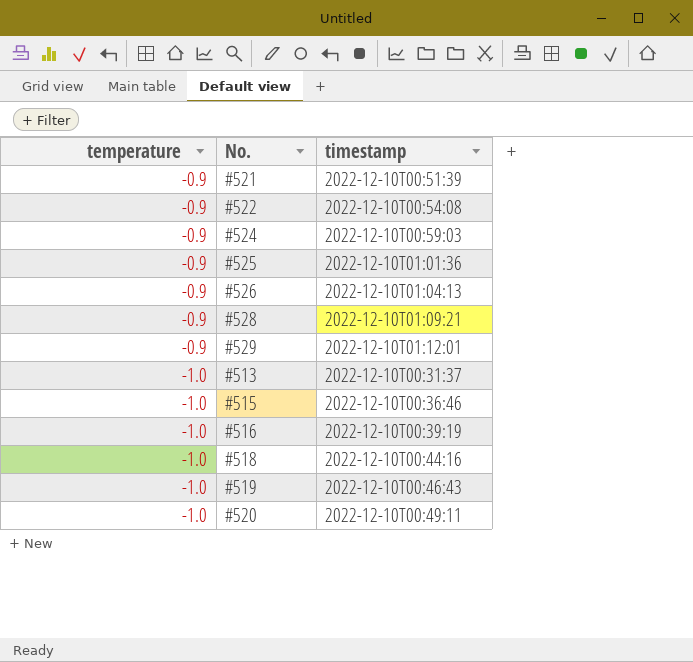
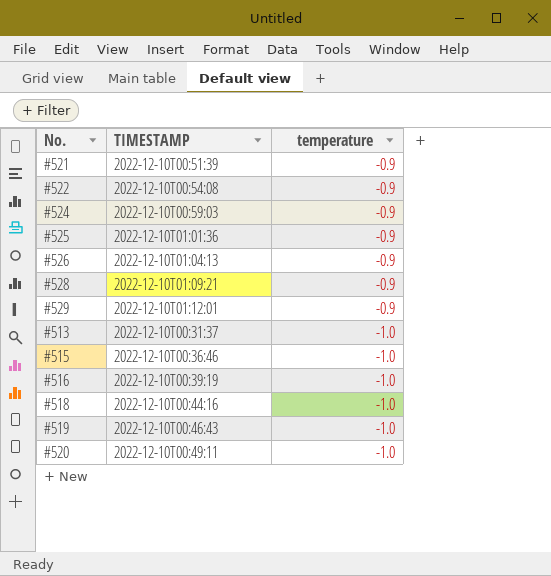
column name: timestamp -> TIMESTAMP
column temperature | position: 1 -> 3

